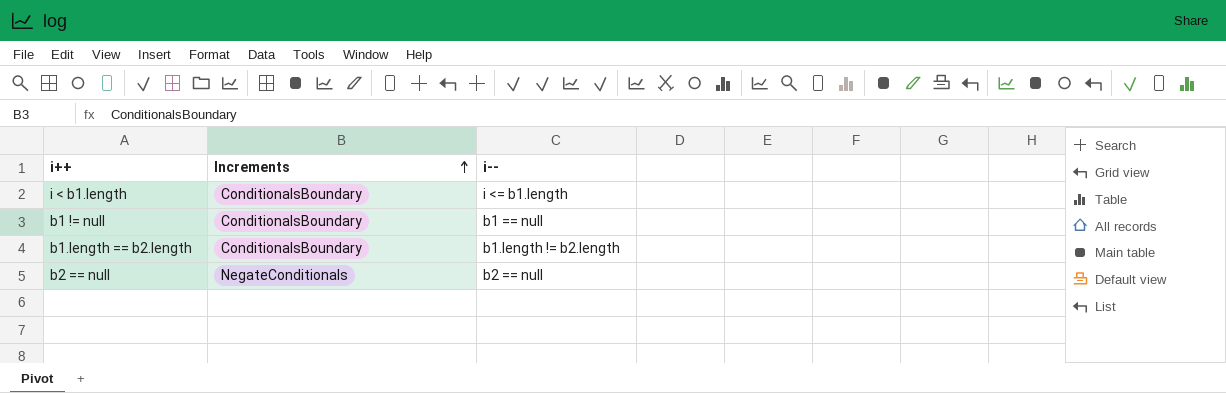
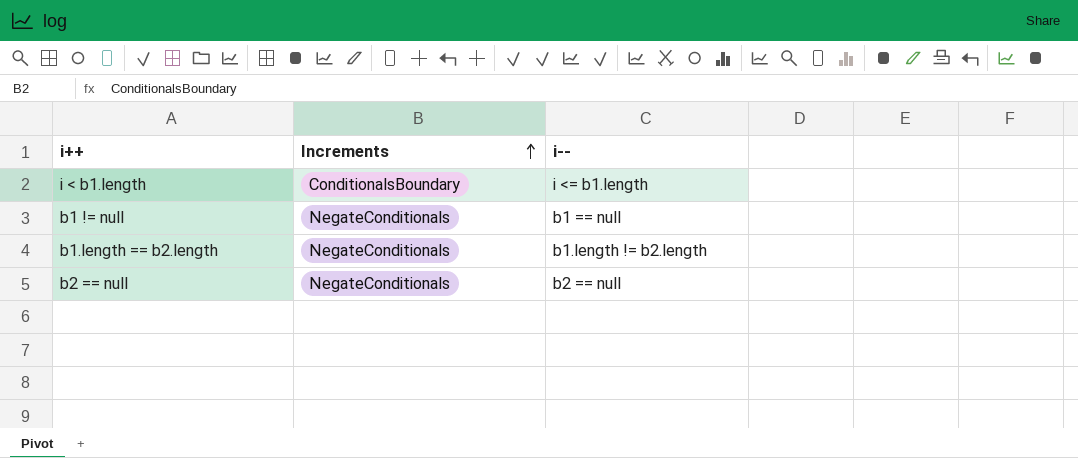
b1 != null | Increments: ConditionalsBoundary -> NegateConditionals
b1.length == b2.length | Increments: ConditionalsBoundary -> NegateConditionals

